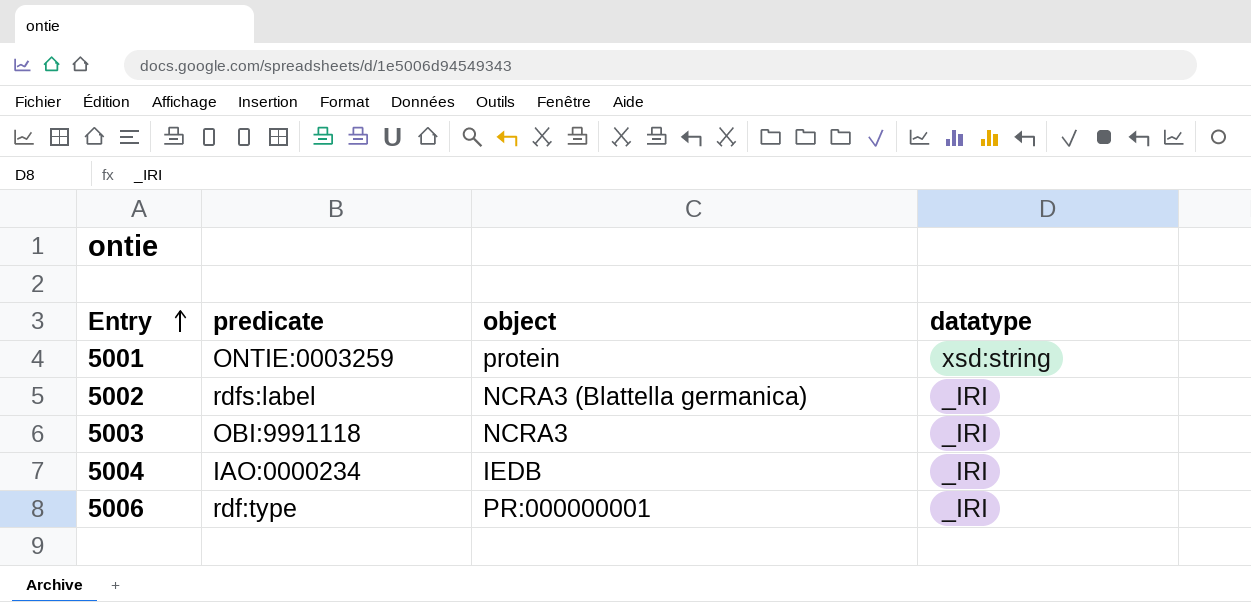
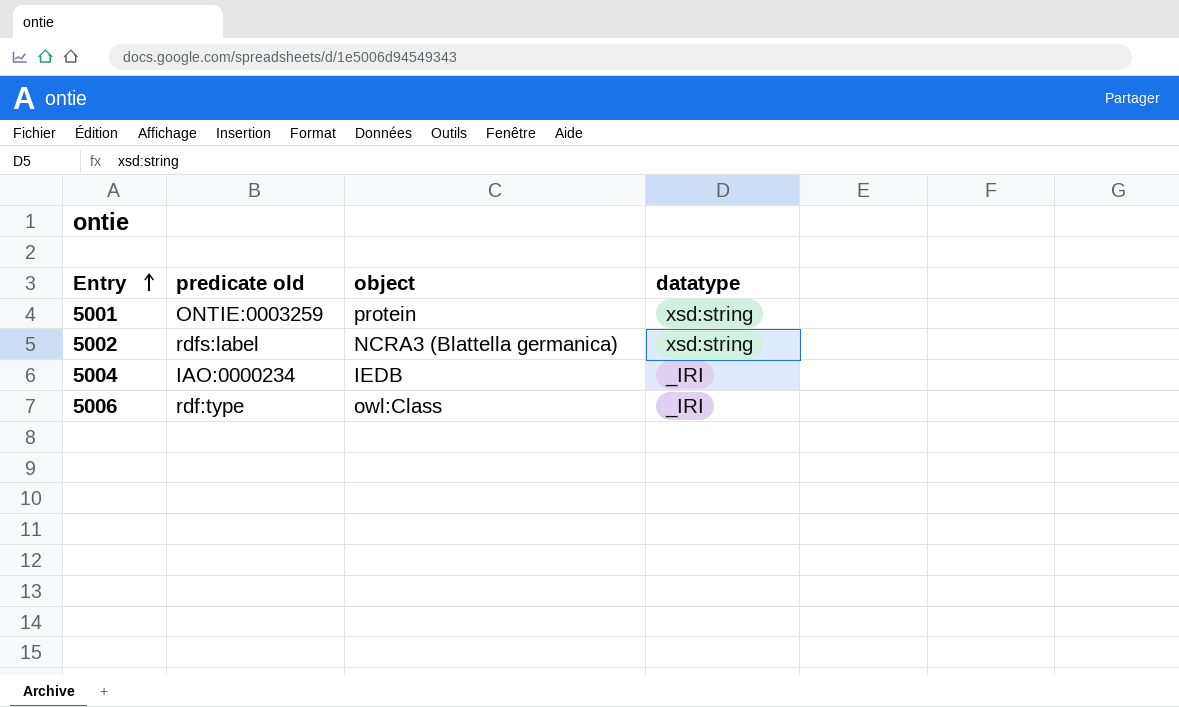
column name: predicate -> predicate old
row 5003: OBI:9991118 | NCRA3 | _IRI -> none
5002 | datatype: _IRI -> xsd:string
5006 | object: PR:000000001 -> owl:Class

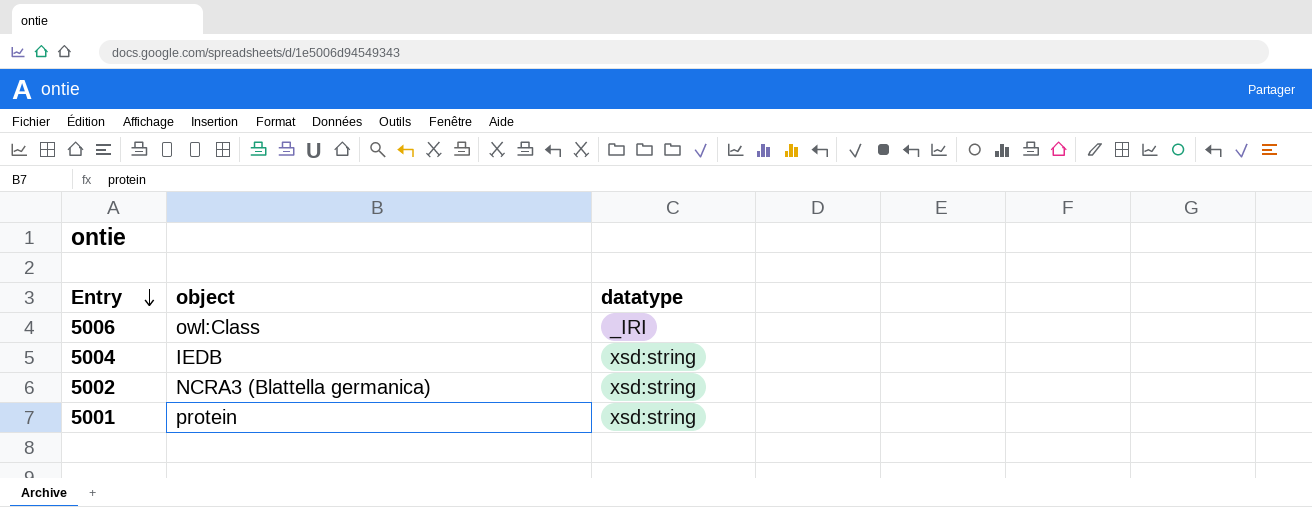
row order: Entry ascending -> Entry descending
column predicate old | position: 2 -> none
5004 | datatype: _IRI -> xsd:string

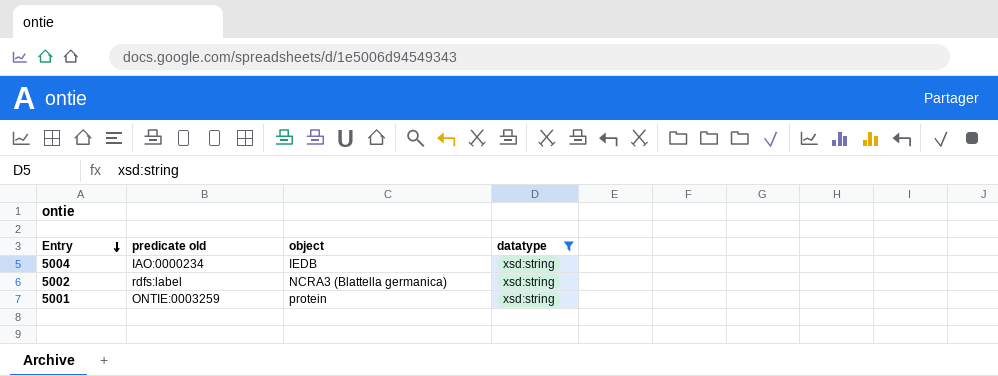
filter: none -> datatype = xsd:string
column predicate old | position: none -> 2

